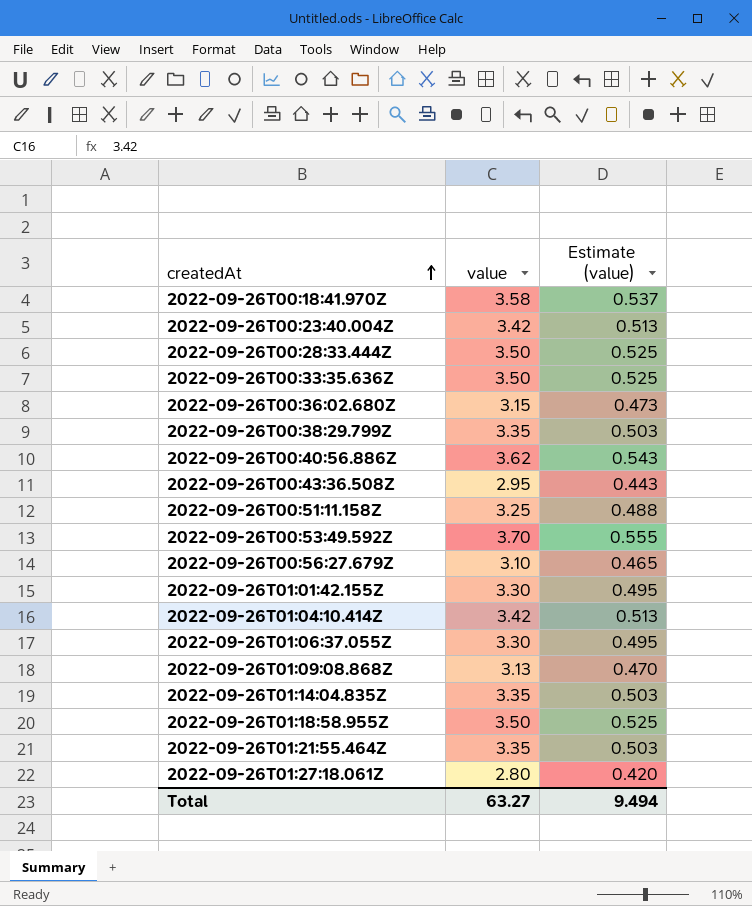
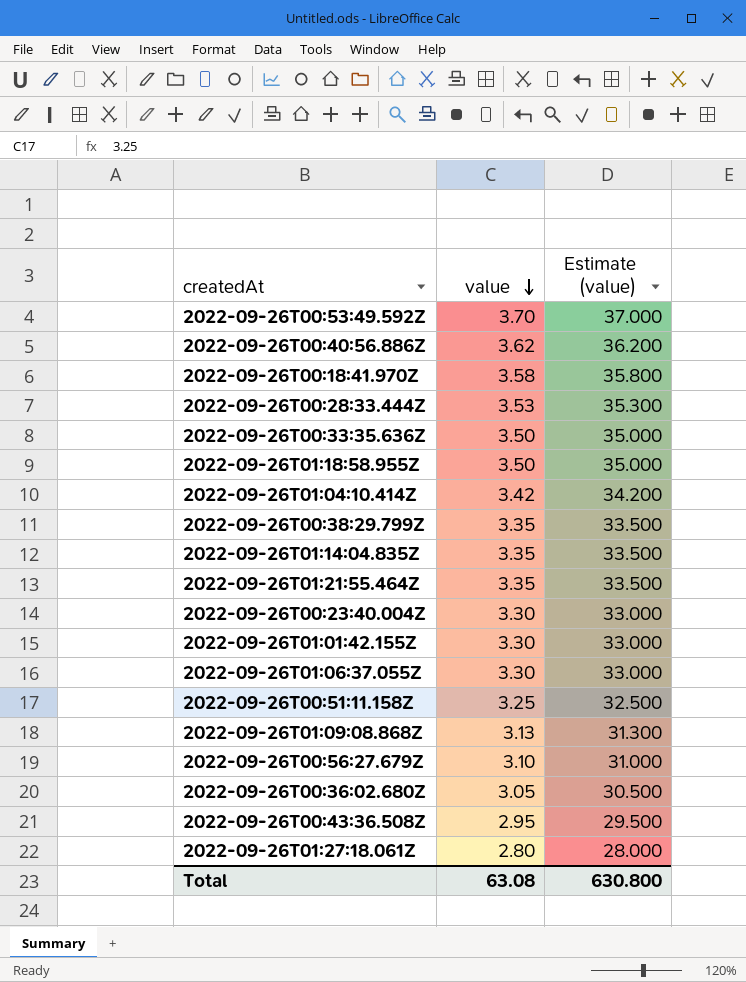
row order: createdAt ascending -> value descending
column Estimate (value) | formula: [value] * 0.15 -> [value] * 10
2022-09-26T00:28:33.444Z | value: 3.50 -> 3.53
2022-09-26T00:23:40.004Z | value: 3.42 -> 3.30
2022-09-26T00:36:02.680Z | value: 3.15 -> 3.05
Total | value: 63.27 -> 63.08
Total | Estimate (value): 9.494 -> 630.800

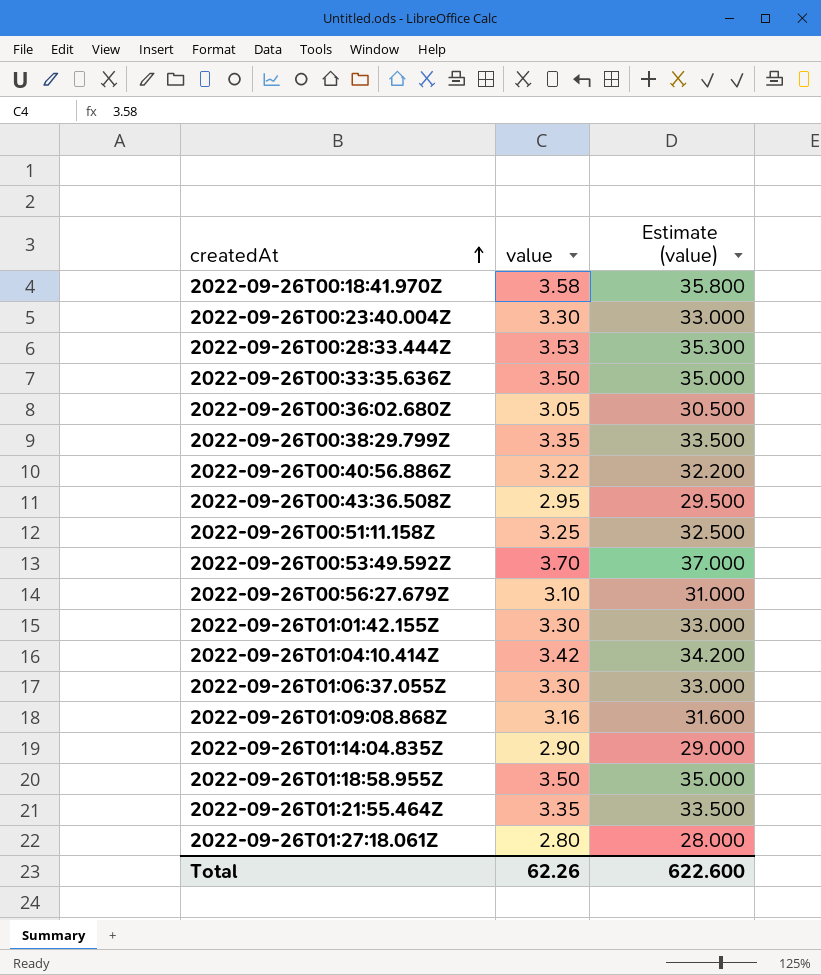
row order: value descending -> createdAt ascending
2022-09-26T00:40:56.886Z | value: 3.62 -> 3.22
2022-09-26T00:40:56.886Z | Estimate (value): 36.200 -> 32.200
2022-09-26T01:09:08.868Z | value: 3.13 -> 3.16
2022-09-26T01:09:08.868Z | Estimate (value): 31.300 -> 31.600
2022-09-26T01:14:04.835Z | value: 3.35 -> 2.90
2022-09-26T01:14:04.835Z | Estimate (value): 33.500 -> 29.000
Total | value: 63.08 -> 62.26
Total | Estimate (value): 630.800 -> 622.600

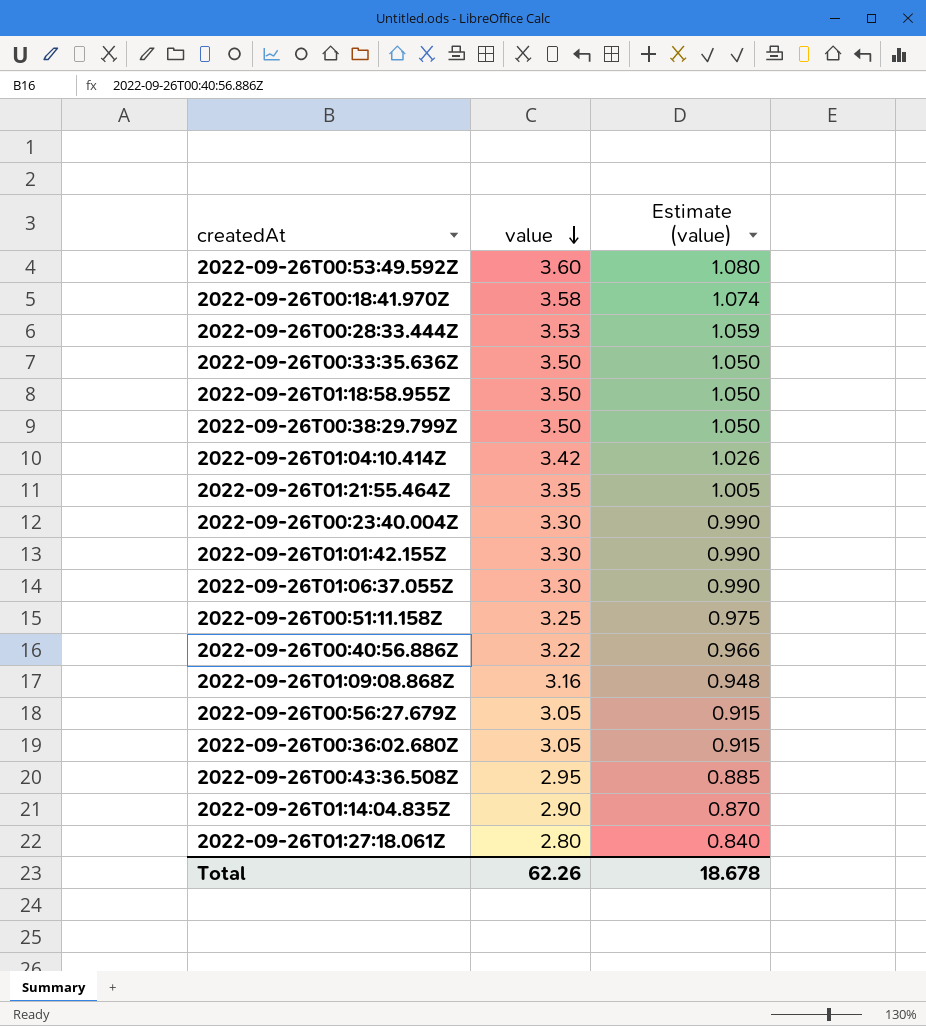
row order: createdAt ascending -> value descending
column Estimate (value) | formula: [value] * 10 -> [value] * 0.3
2022-09-26T00:53:49.592Z | value: 3.70 -> 3.60
2022-09-26T00:38:29.799Z | value: 3.35 -> 3.50
2022-09-26T00:56:27.679Z | value: 3.10 -> 3.05
Total | Estimate (value): 622.600 -> 18.678

